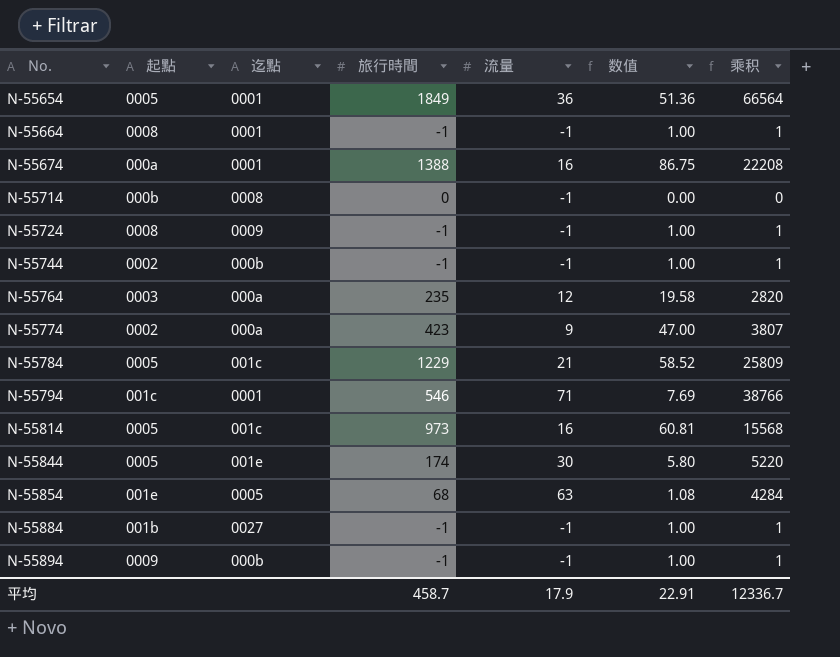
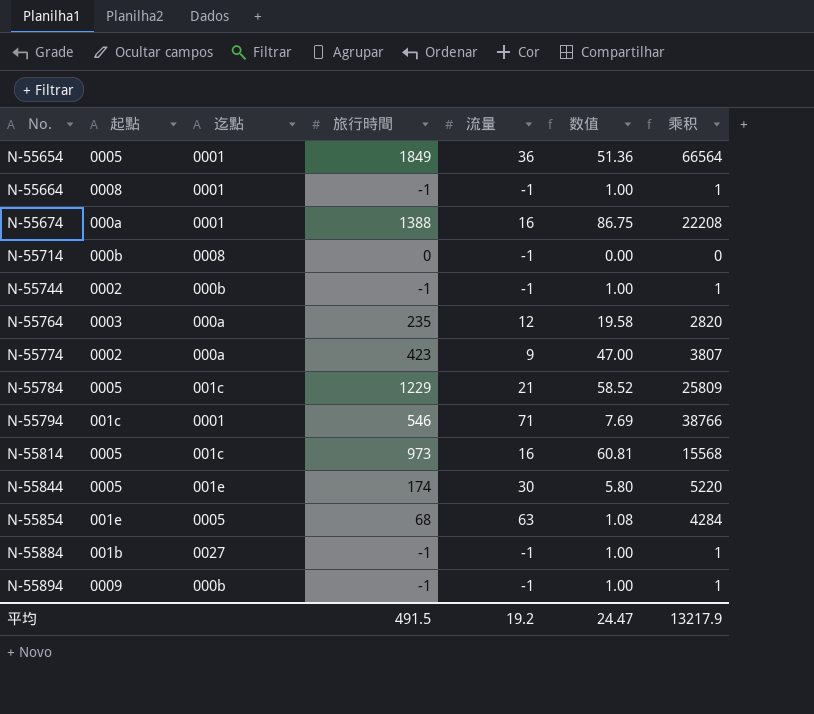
row N-55724: 0008 | 0009 | -1 | -1 | 1.00 | 1 -> none
平均 | 旅行時間: 458.7 -> 491.5
平均 | 流量: 17.9 -> 19.2
平均 | 数值: 22.91 -> 24.47
平均 | 乘积: 12336.7 -> 13217.9

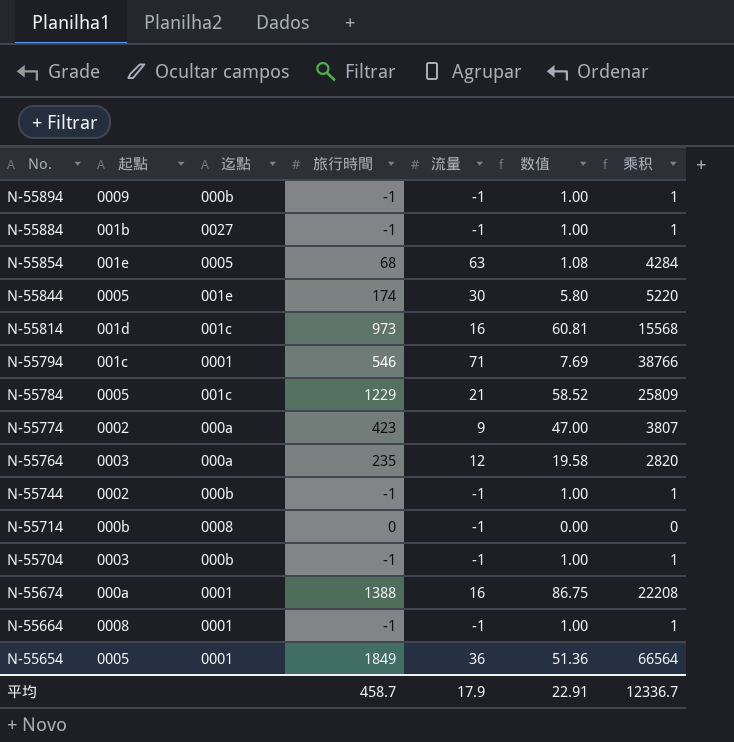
row order: No. ascending -> No. descending
N-55814 | 起點: 0005 -> 001d
row N-55704: none -> 0003 | 000b | -1 | -1 | 1.00 | 1
平均 | 旅行時間: 491.5 -> 458.7
平均 | 流量: 19.2 -> 17.9
平均 | 数值: 24.47 -> 22.91
平均 | 乘积: 13217.9 -> 12336.7

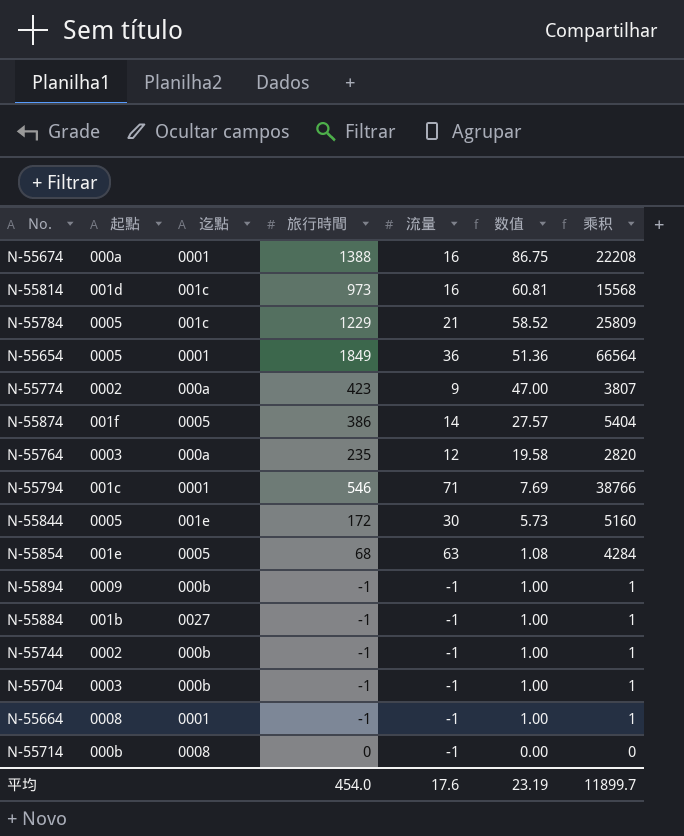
row order: No. descending -> 数值 descending
row N-55874: none -> 001f | 0005 | 386 | 14 | 27.57 | 5404
N-55844 | 旅行時間: 174 -> 172
N-55844 | 数值: 5.80 -> 5.73
N-55844 | 乘积: 5220 -> 5160
平均 | 旅行時間: 458.7 -> 454.0
平均 | 流量: 17.9 -> 17.6
平均 | 数值: 22.91 -> 23.19
平均 | 乘积: 12336.7 -> 11899.7

